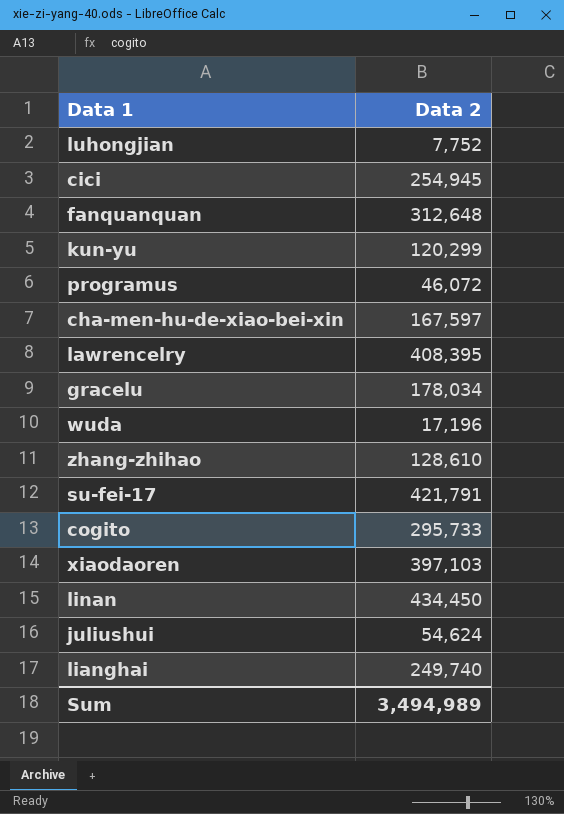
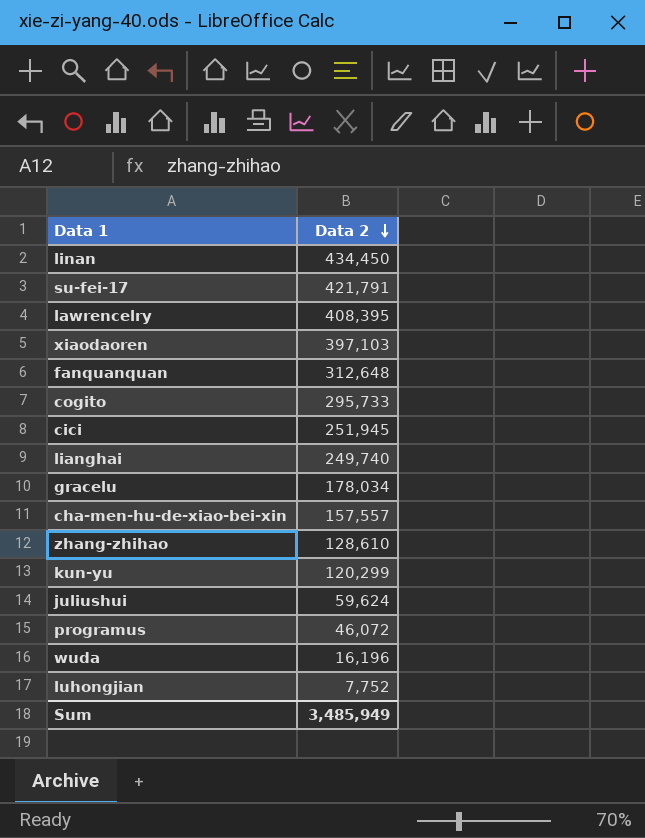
row order: none -> Data 2 descending
cici | Data 2: 254,945 -> 251,945
cha-men-hu-de-xiao-bei-xin | Data 2: 167,597 -> 157,557
juliushui | Data 2: 54,624 -> 59,624
wuda | Data 2: 17,196 -> 16,196
Sum | Data 2: 3,494,989 -> 3,485,949

